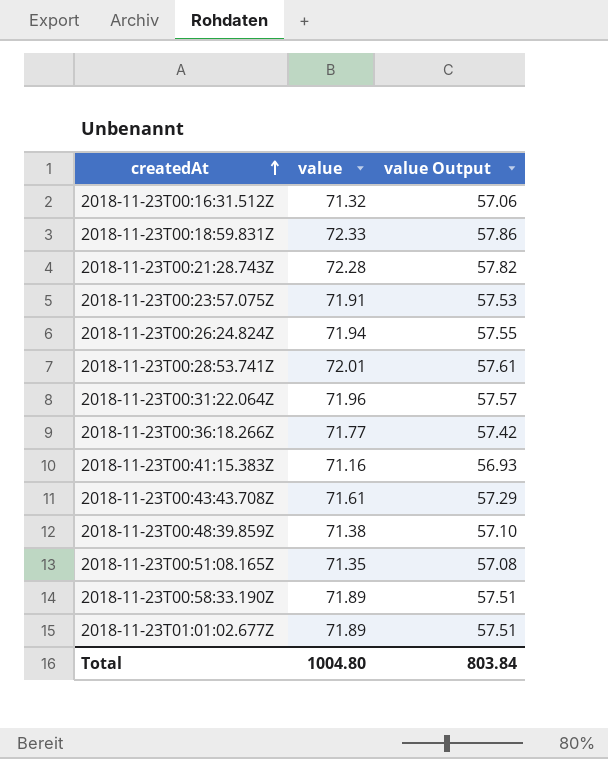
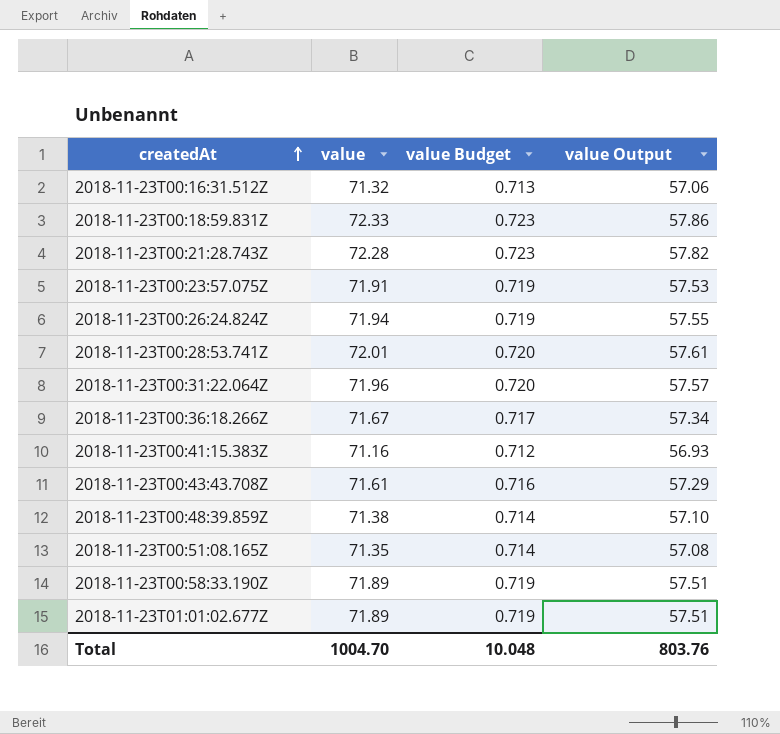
column value Budget | formula: none -> [value] * 0.01
2018-11-23T00:36:18.266Z | value: 71.77 -> 71.67
2018-11-23T00:36:18.266Z | value Output: 57.42 -> 57.34
Total | value: 1004.80 -> 1004.70
Total | value Output: 803.84 -> 803.76

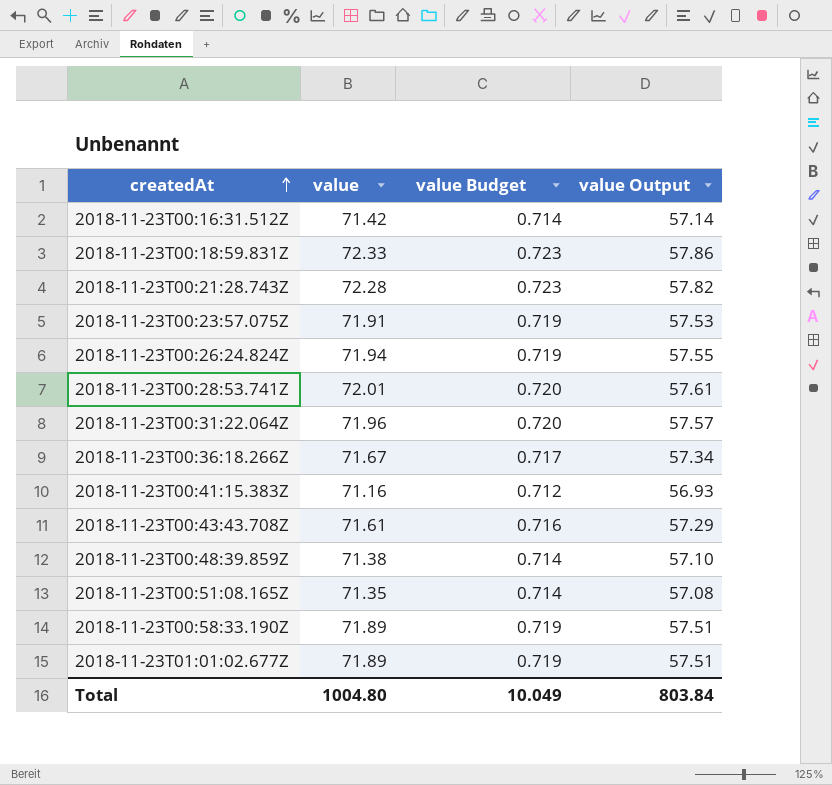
2018-11-23T00:16:31.512Z | value: 71.32 -> 71.42
2018-11-23T00:16:31.512Z | value Budget: 0.713 -> 0.714
2018-11-23T00:16:31.512Z | value Output: 57.06 -> 57.14
Total | value: 1004.70 -> 1004.80
Total | value Budget: 10.048 -> 10.049
Total | value Output: 803.76 -> 803.84

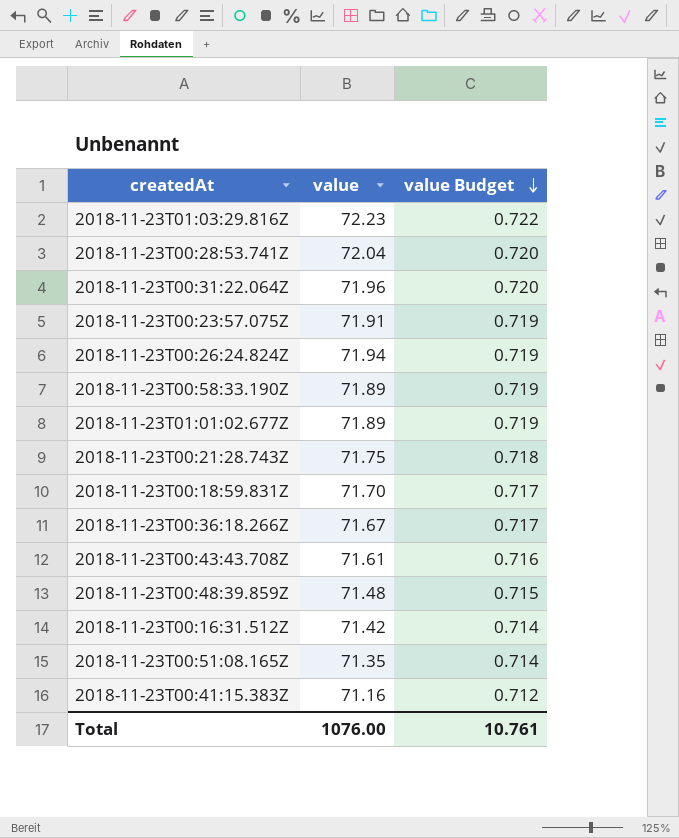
row order: createdAt ascending -> value Budget descending
column value Output | formula: [value] * 0.8 -> none
row 2018-11-23T01:03:29.816Z: none -> 72.23 | 0.722
2018-11-23T00:28:53.741Z | value: 72.01 -> 72.04
2018-11-23T00:21:28.743Z | value: 72.28 -> 71.75
2018-11-23T00:21:28.743Z | value Budget: 0.723 -> 0.718
2018-11-23T00:18:59.831Z | value: 72.33 -> 71.70
2018-11-23T00:18:59.831Z | value Budget: 0.723 -> 0.717
2018-11-23T00:48:39.859Z | value: 71.38 -> 71.48
2018-11-23T00:48:39.859Z | value Budget: 0.714 -> 0.715
Total | value: 1004.80 -> 1076.00
Total | value Budget: 10.049 -> 10.761

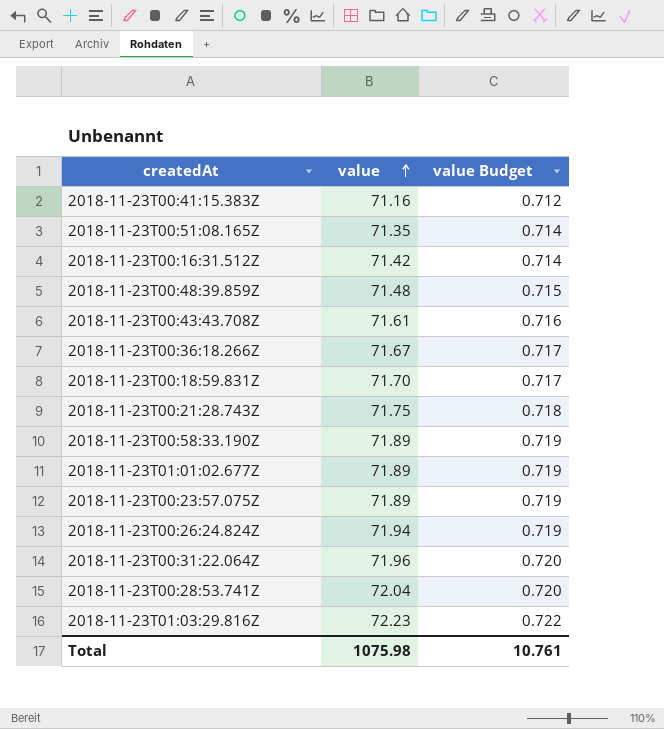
row order: value Budget descending -> value ascending
2018-11-23T00:23:57.075Z | value: 71.91 -> 71.89
Total | value: 1076.00 -> 1075.98

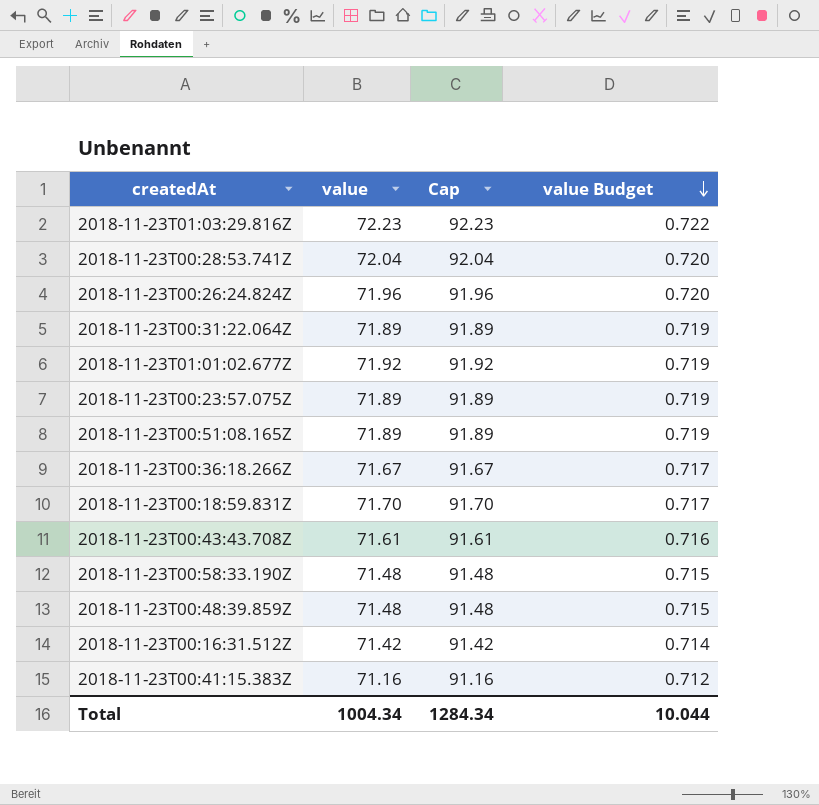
row order: value ascending -> value Budget descending
column Cap | formula: none -> [value] + 20
row 2018-11-23T00:21:28.743Z: 71.75 | 0.718 -> none
2018-11-23T00:26:24.824Z | value: 71.94 -> 71.96
2018-11-23T00:26:24.824Z | value Budget: 0.719 -> 0.720
2018-11-23T00:31:22.064Z | value: 71.96 -> 71.89
2018-11-23T00:31:22.064Z | value Budget: 0.720 -> 0.719
2018-11-23T01:01:02.677Z | value: 71.89 -> 71.92
2018-11-23T00:51:08.165Z | value: 71.35 -> 71.89
2018-11-23T00:51:08.165Z | value Budget: 0.714 -> 0.719
2018-11-23T00:58:33.190Z | value: 71.89 -> 71.48
2018-11-23T00:58:33.190Z | value Budget: 0.719 -> 0.715
Total | value: 1075.98 -> 1004.34
Total | value Budget: 10.761 -> 10.044

